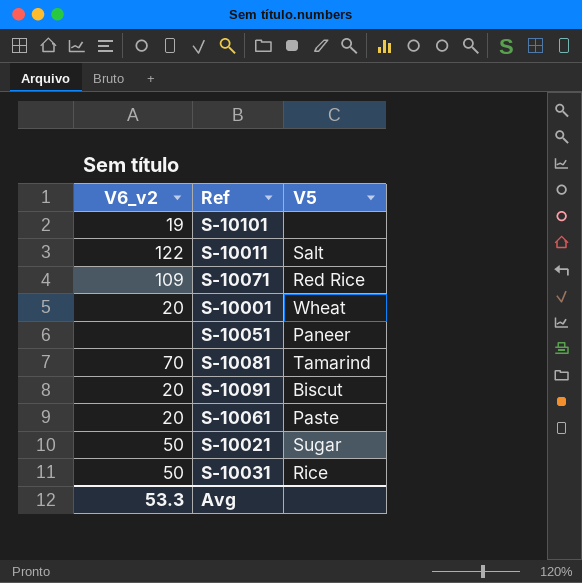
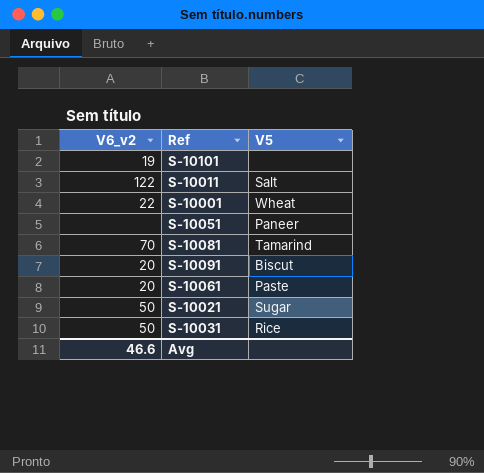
row S-10071: 109 | Red Rice -> none
S-10001 | V6_v2: 20 -> 22
Avg | V6_v2: 53.3 -> 46.6

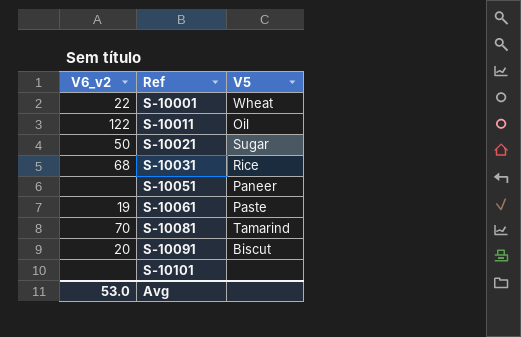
row order: none -> Ref ascending
S-10011 | V5: Salt -> Oil
S-10031 | V6_v2: 50 -> 68
S-10061 | V6_v2: 20 -> 19
S-10101 | V6_v2: 19 -> none
Avg | V6_v2: 46.6 -> 53.0

